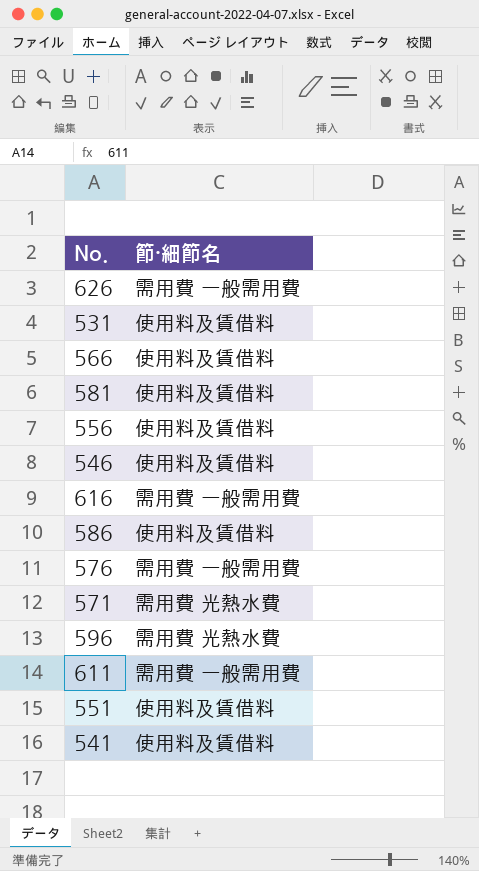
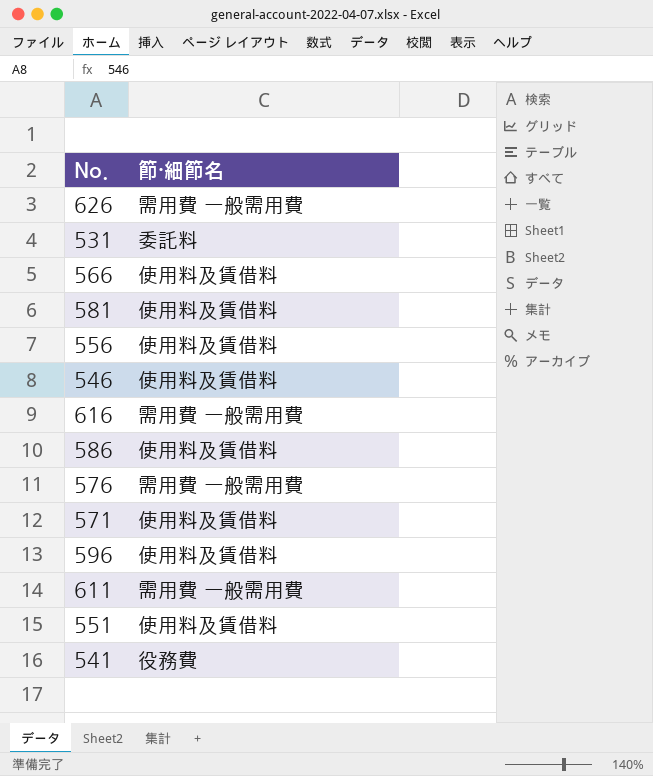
531 | 節・細節名: 使用料及賃借料 -> 委託料
571 | 節・細節名: 需用費 光熱水費 -> 使用料及賃借料
596 | 節・細節名: 需用費 光熱水費 -> 使用料及賃借料
541 | 節・細節名: 使用料及賃借料 -> 役務費

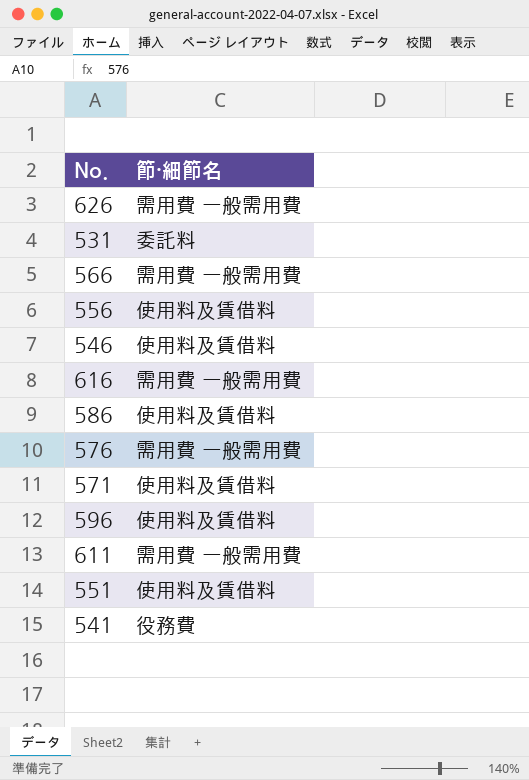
row 581: 使用料及賃借料 -> none
566 | 節・細節名: 使用料及賃借料 -> 需用費 一般需用費

